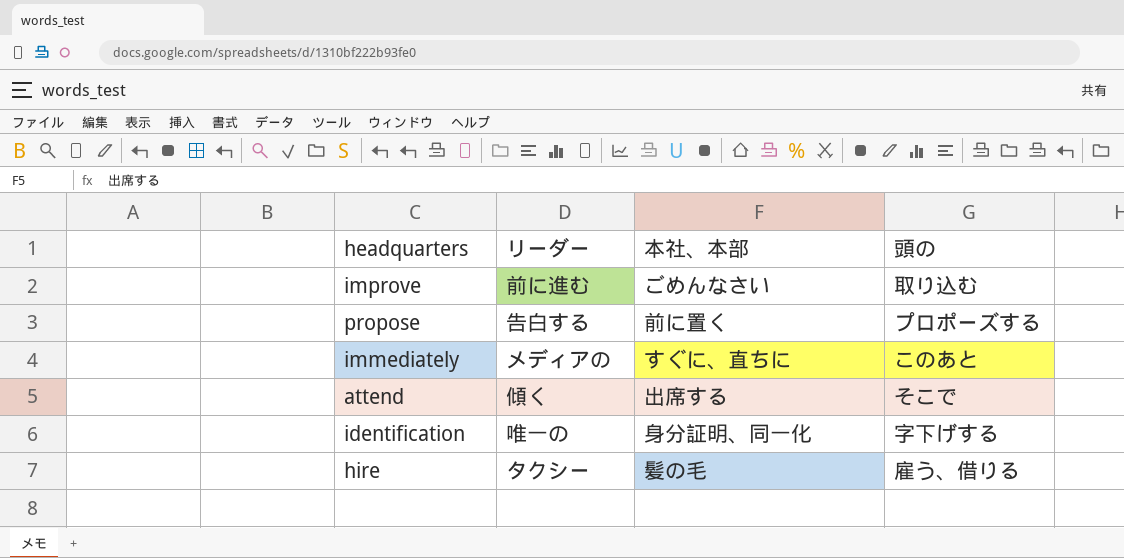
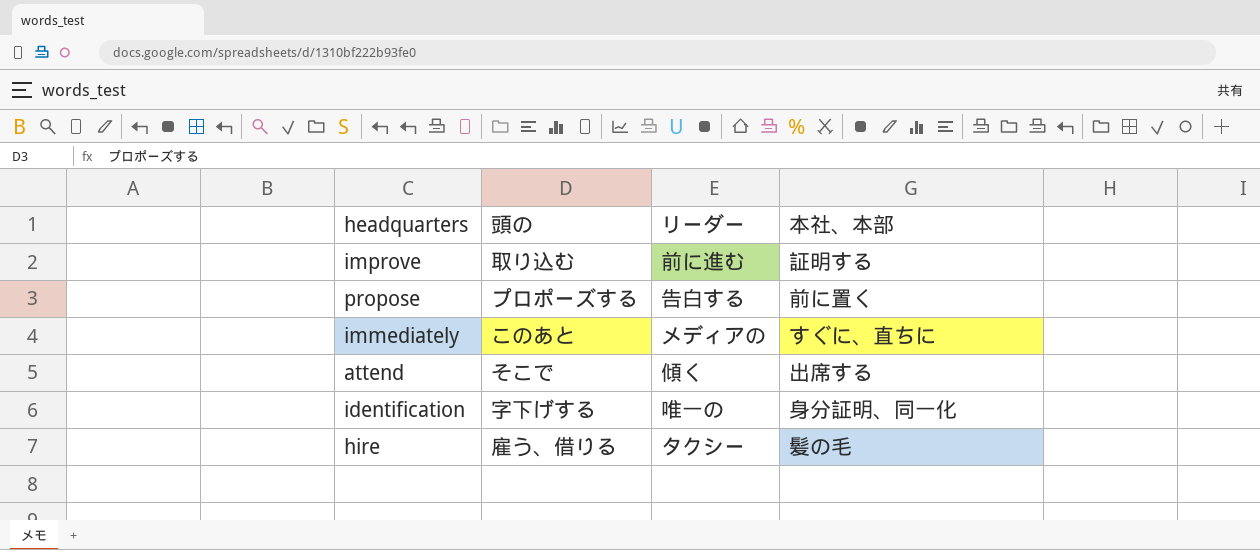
column 頭の | position: 4 -> 2
improve | 本社、本部: ごめんなさい -> 証明する

